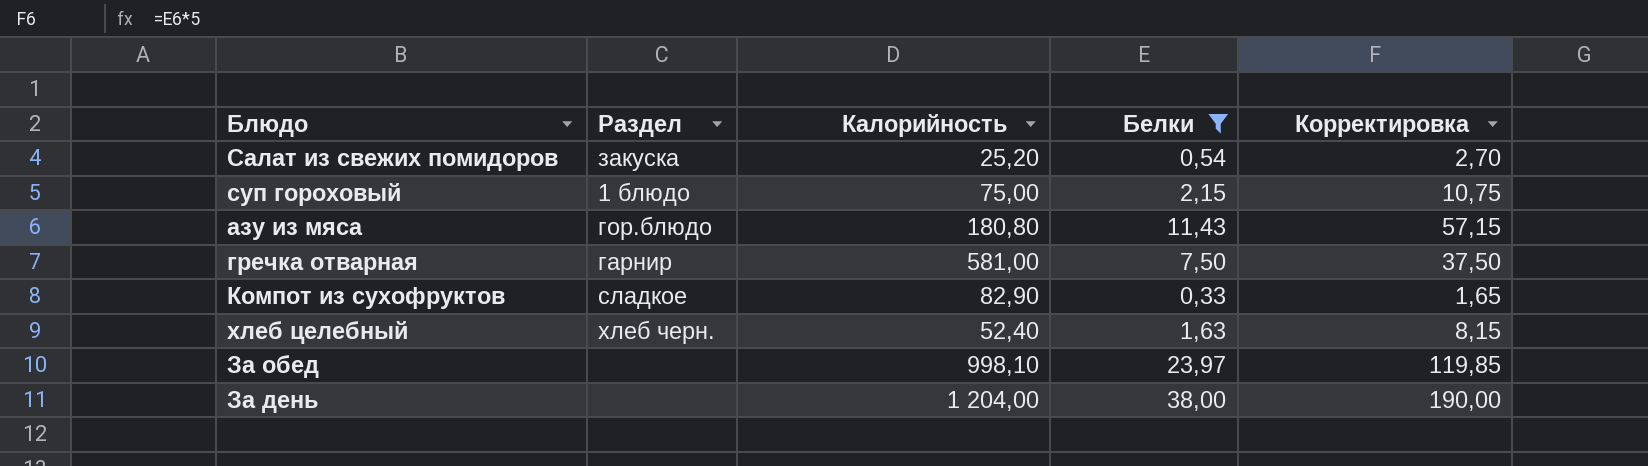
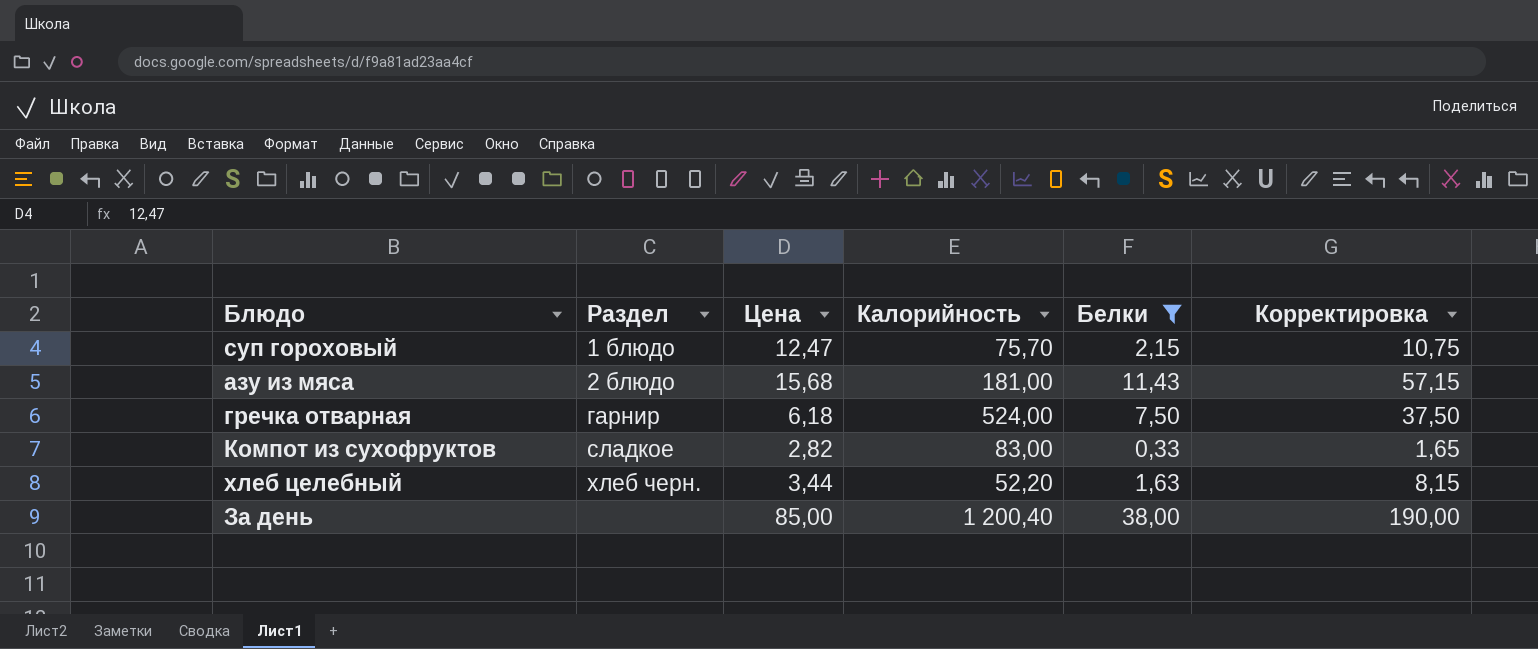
column Цена | position: none -> 3
row Салат из свежих помидоров: закуска | 25,20 | 0,54 | 2,70 -> none
row За обед: none | 998,10 | 23,97 | 119,85 -> none
суп гороховый | Калорийность: 75,00 -> 75,70
азу из мяса | Раздел: гор.блюдо -> 2 блюдо
азу из мяса | Калорийность: 180,80 -> 181,00
гречка отварная | Калорийность: 581,00 -> 524,00
Компот из сухофруктов | Калорийность: 82,90 -> 83,00
хлеб целебный | Калорийность: 52,40 -> 52,20
За день | Калорийность: 1 204,00 -> 1 200,40

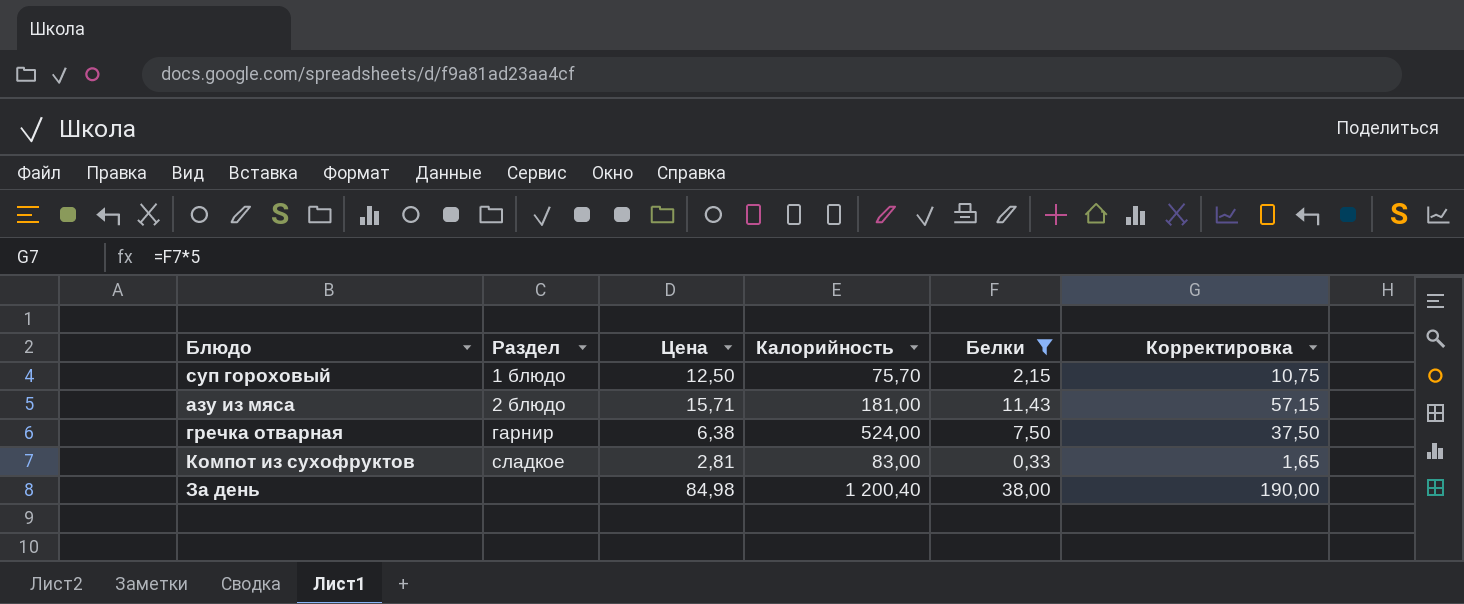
row хлеб целебный: хлеб черн. | 3,44 | 52,20 | 1,63 | 8,15 -> none
суп гороховый | Цена: 12,47 -> 12,50
азу из мяса | Цена: 15,68 -> 15,71
гречка отварная | Цена: 6,18 -> 6,38
Компот из сухофруктов | Цена: 2,82 -> 2,81
За день | Цена: 85,00 -> 84,98

